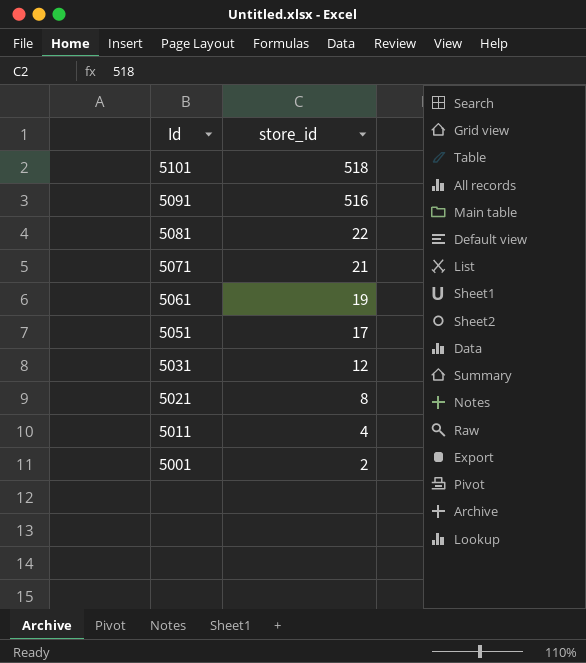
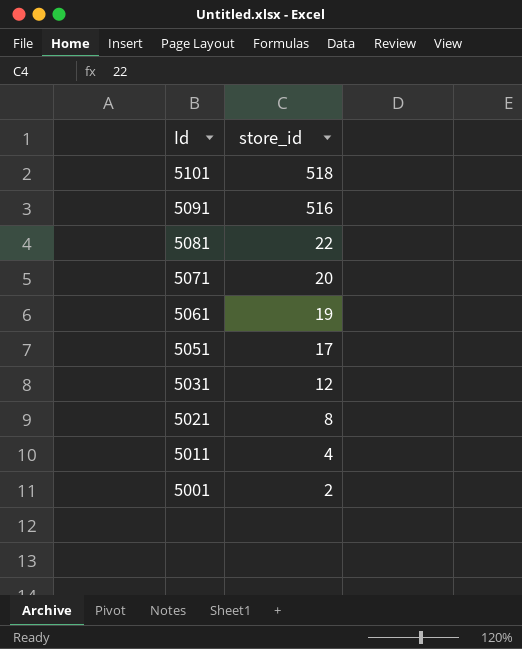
5071 | store_id: 21 -> 20

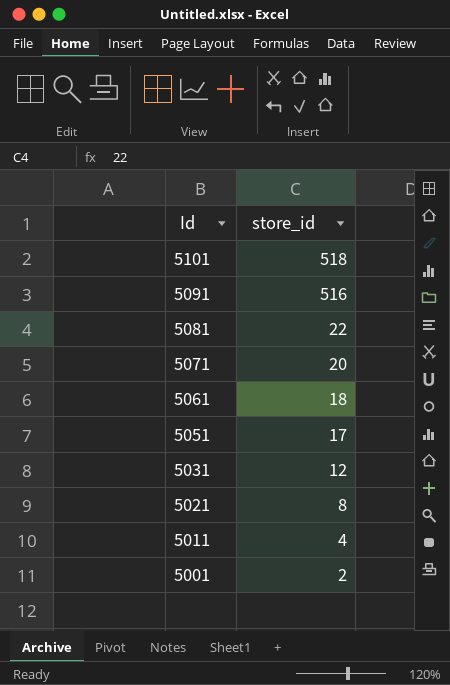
5061 | store_id: 19 -> 18

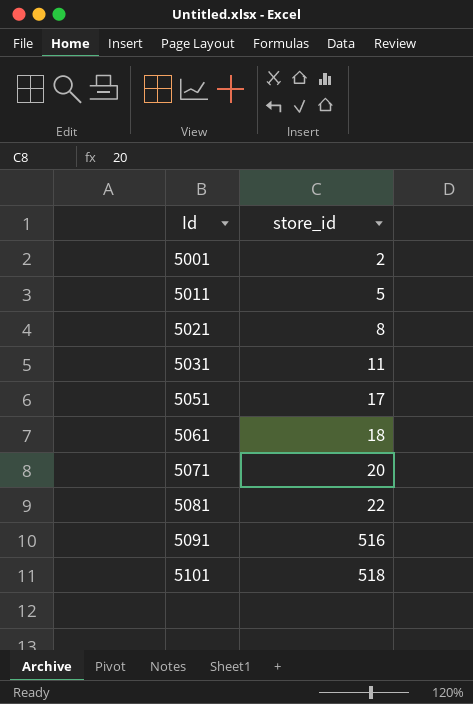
row order: Id descending -> Id ascending
5011 | store_id: 4 -> 5
5031 | store_id: 12 -> 11

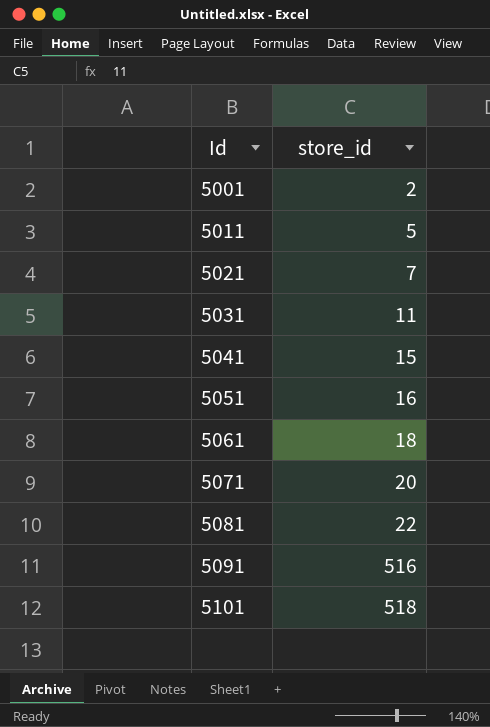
5021 | store_id: 8 -> 7
row 5041: none -> 15
5051 | store_id: 17 -> 16

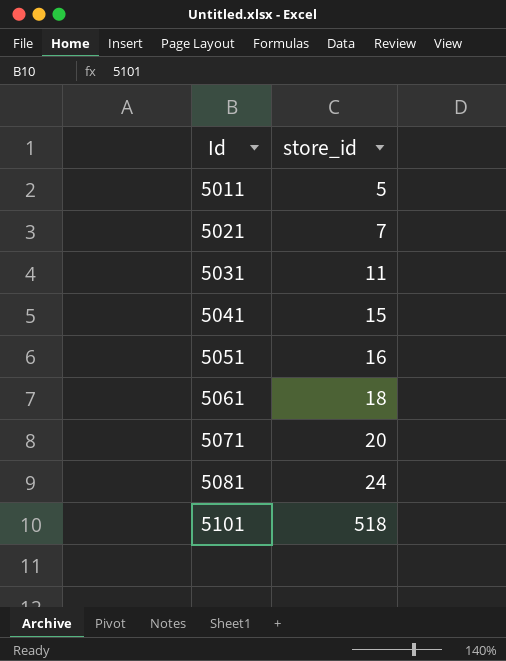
row 5001: 2 -> none
row 5091: 516 -> none
5081 | store_id: 22 -> 24

